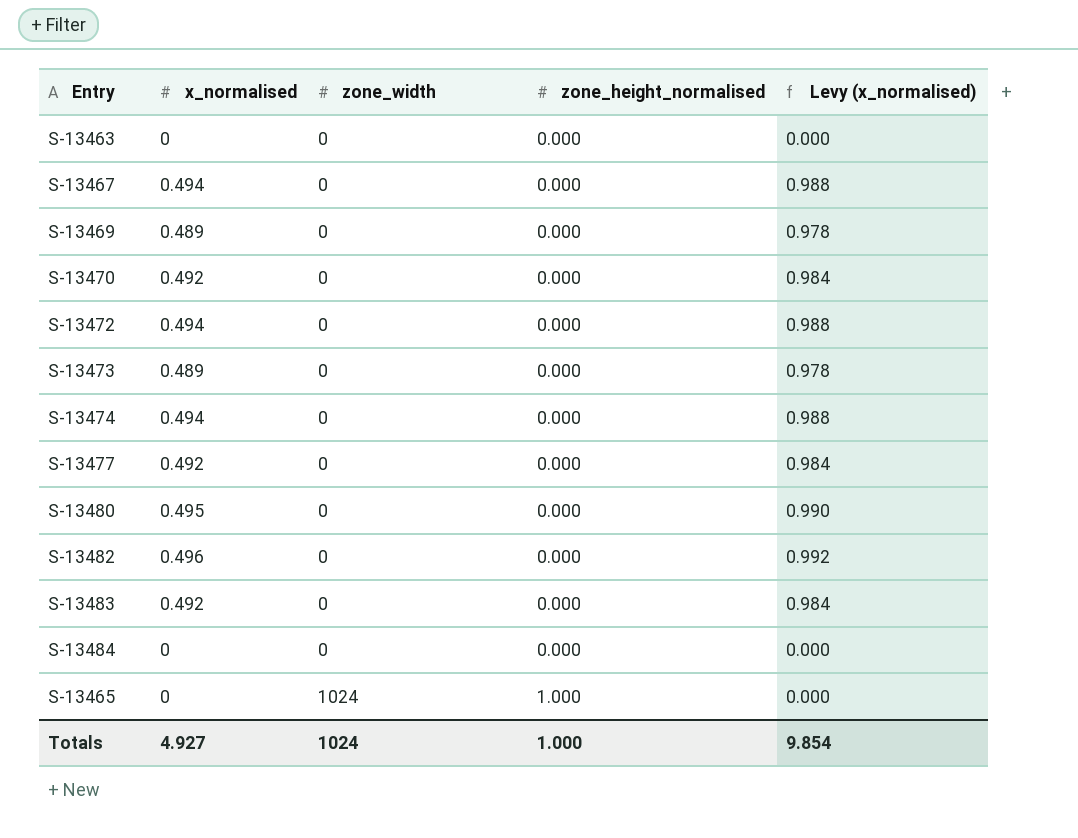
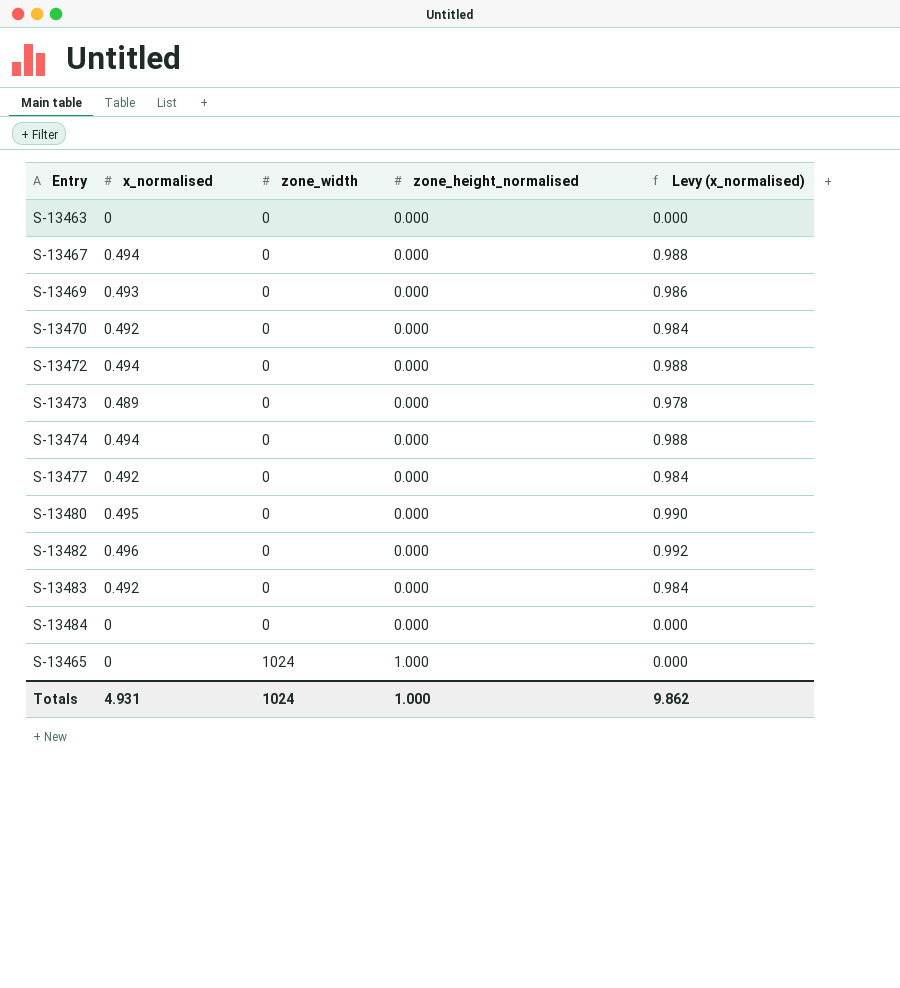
S-13469 | x_normalised: 0.489 -> 0.493
S-13469 | Levy (x_normalised): 0.978 -> 0.986
Totals | x_normalised: 4.927 -> 4.931
Totals | Levy (x_normalised): 9.854 -> 9.862

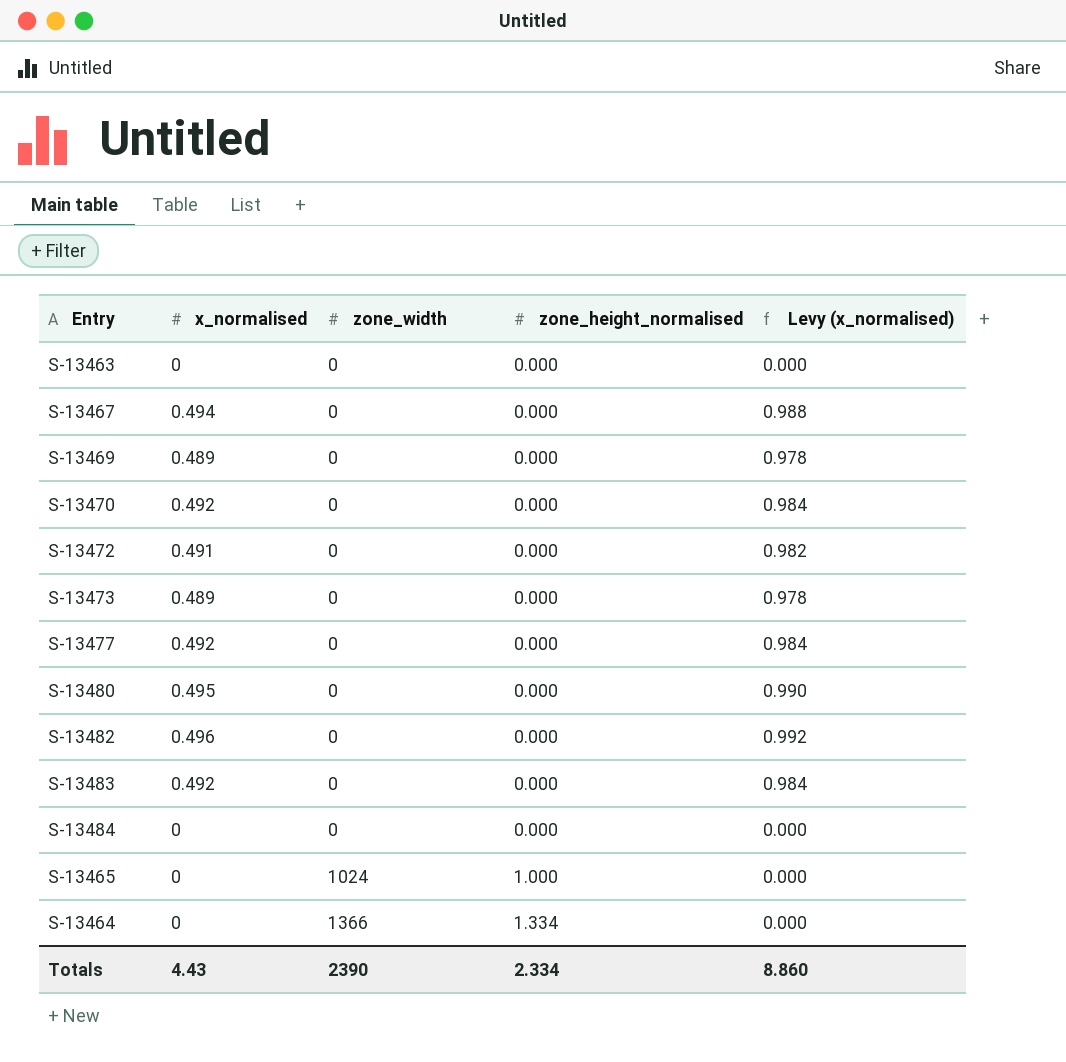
row S-13474: 0.494 | 0 | 0.000 | 0.988 -> none
S-13469 | x_normalised: 0.493 -> 0.489
S-13469 | Levy (x_normalised): 0.986 -> 0.978
S-13472 | x_normalised: 0.494 -> 0.491
S-13472 | Levy (x_normalised): 0.988 -> 0.982
row S-13464: none -> 0 | 1366 | 1.334 | 0.000
Totals | x_normalised: 4.931 -> 4.43
Totals | zone_width: 1024 -> 2390
Totals | zone_height_normalised: 1.000 -> 2.334
Totals | Levy (x_normalised): 9.862 -> 8.860

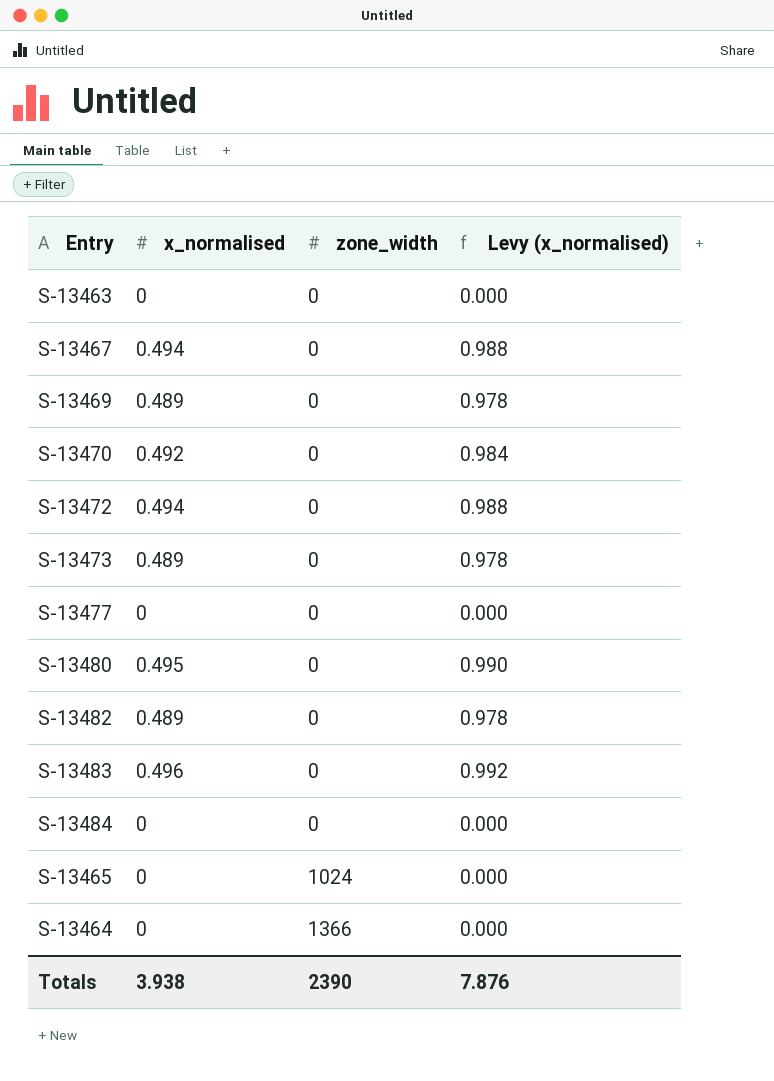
column zone_height_normalised | position: 4 -> none
S-13472 | x_normalised: 0.491 -> 0.494
S-13472 | Levy (x_normalised): 0.982 -> 0.988
S-13477 | x_normalised: 0.492 -> 0
S-13477 | Levy (x_normalised): 0.984 -> 0.000
S-13482 | x_normalised: 0.496 -> 0.489
S-13482 | Levy (x_normalised): 0.992 -> 0.978
S-13483 | x_normalised: 0.492 -> 0.496
S-13483 | Levy (x_normalised): 0.984 -> 0.992
Totals | x_normalised: 4.43 -> 3.938
Totals | Levy (x_normalised): 8.860 -> 7.876

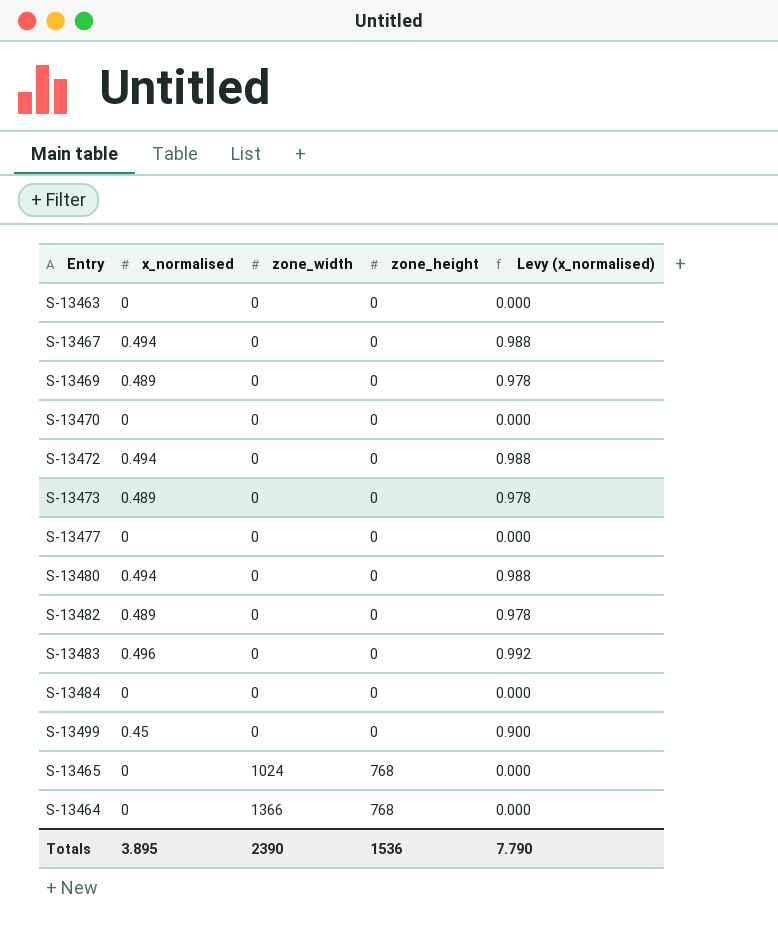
column zone_height | position: none -> 4
S-13470 | x_normalised: 0.492 -> 0
S-13470 | Levy (x_normalised): 0.984 -> 0.000
S-13480 | x_normalised: 0.495 -> 0.494
S-13480 | Levy (x_normalised): 0.990 -> 0.988
row S-13499: none -> 0.45 | 0 | 0 | 0.900
Totals | x_normalised: 3.938 -> 3.895
Totals | Levy (x_normalised): 7.876 -> 7.790

